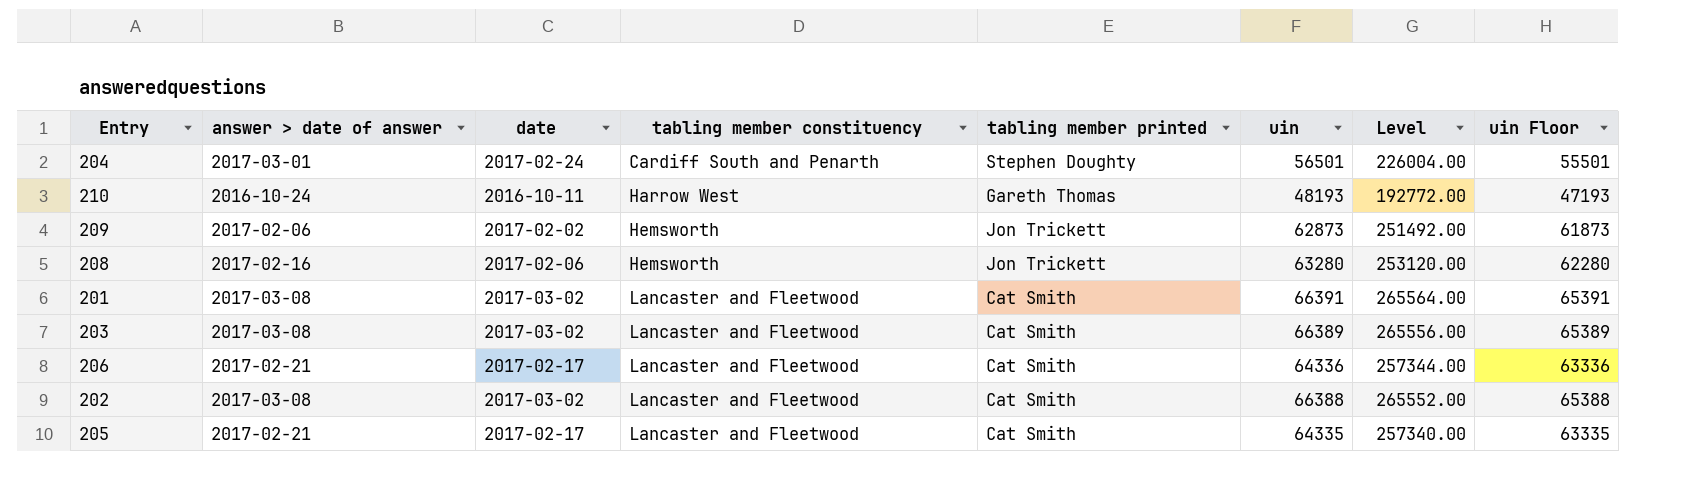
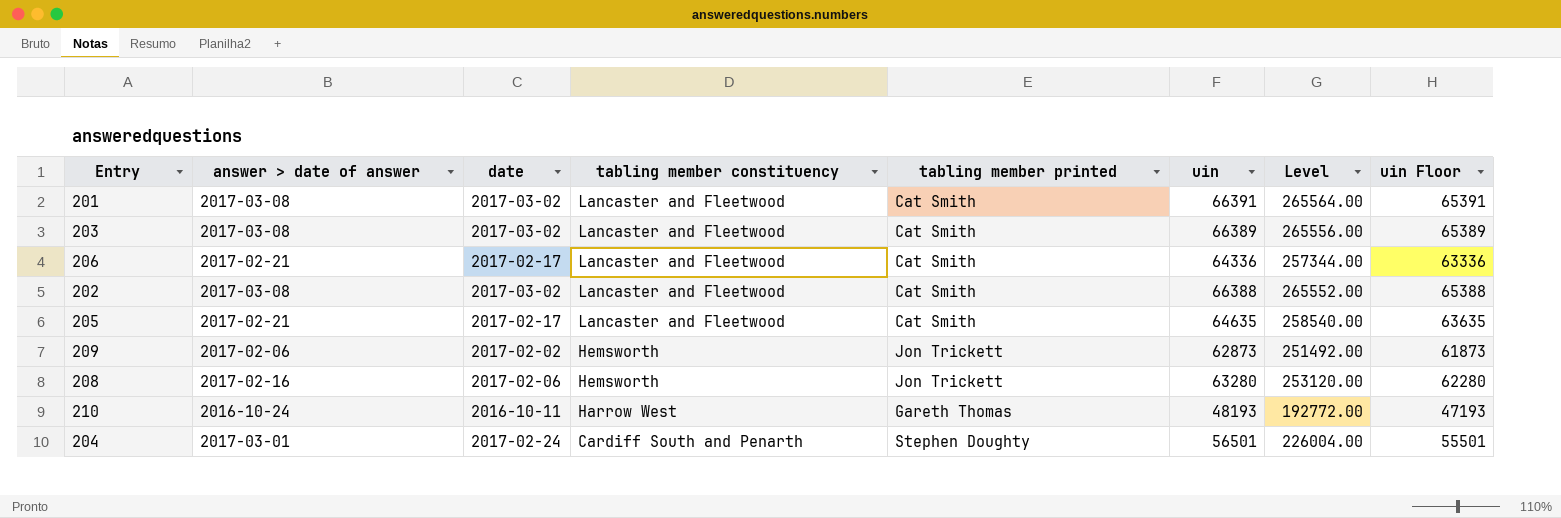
row order: tabling member constituency ascending -> tabling member constituency descending
205 | uin: 64335 -> 64635
205 | Level: 257340.00 -> 258540.00
205 | uin Floor: 63335 -> 63635

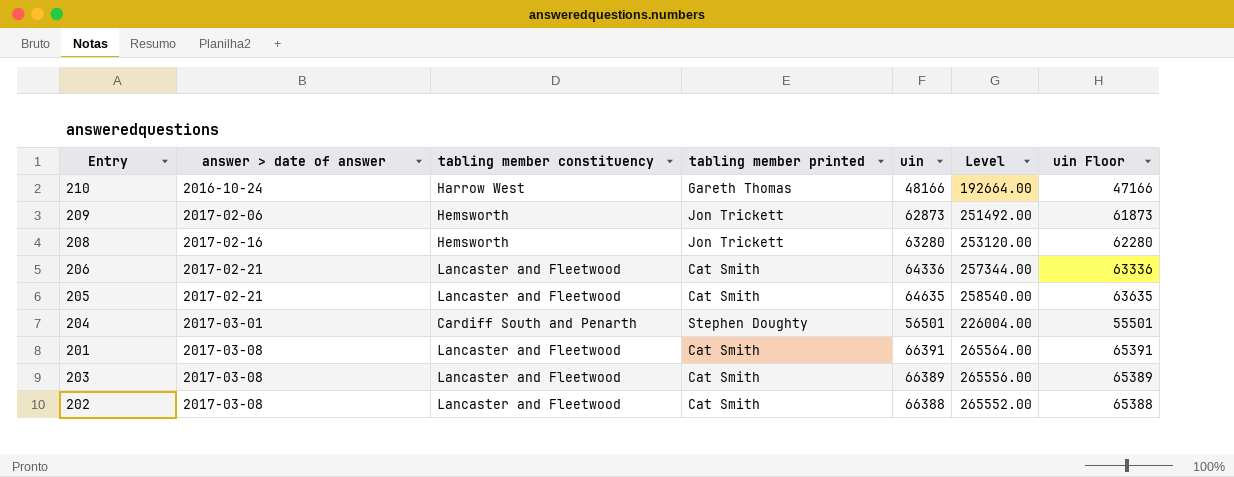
row order: tabling member constituency descending -> answer > date of answer ascending
column date | position: 3 -> none
210 | uin: 48193 -> 48166
210 | Level: 192772.00 -> 192664.00
210 | uin Floor: 47193 -> 47166

